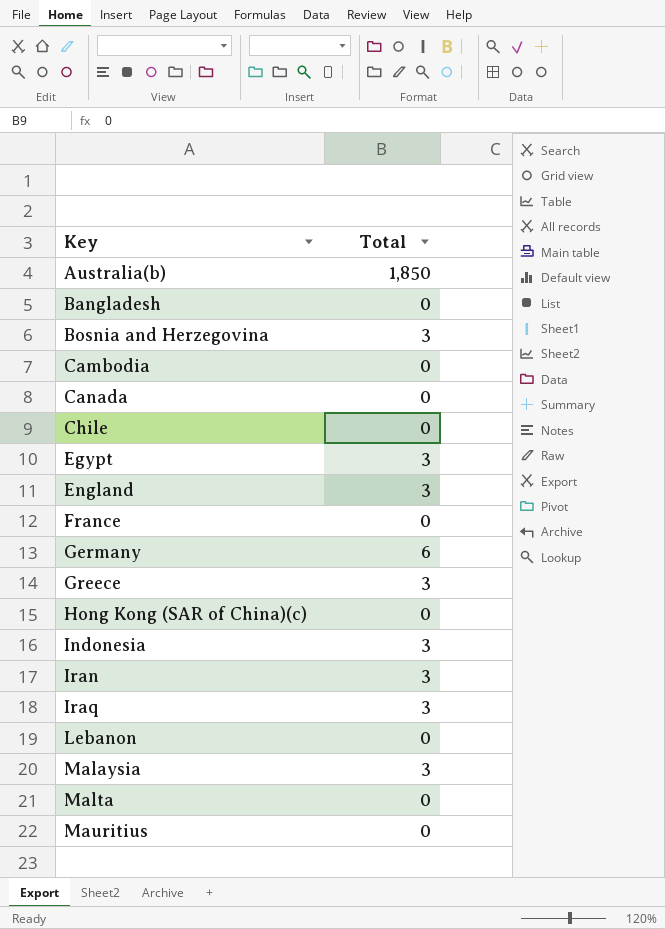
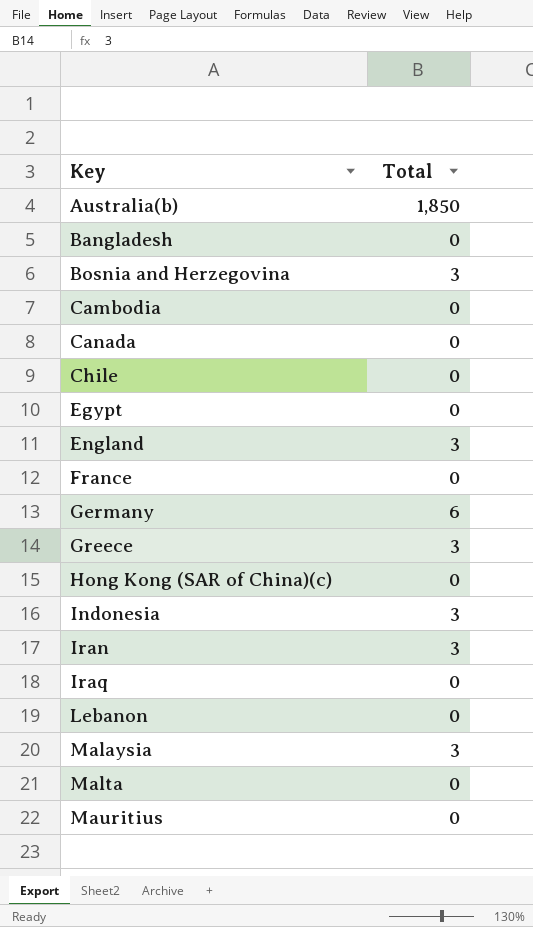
Egypt | Total: 3 -> 0
Iraq | Total: 3 -> 0

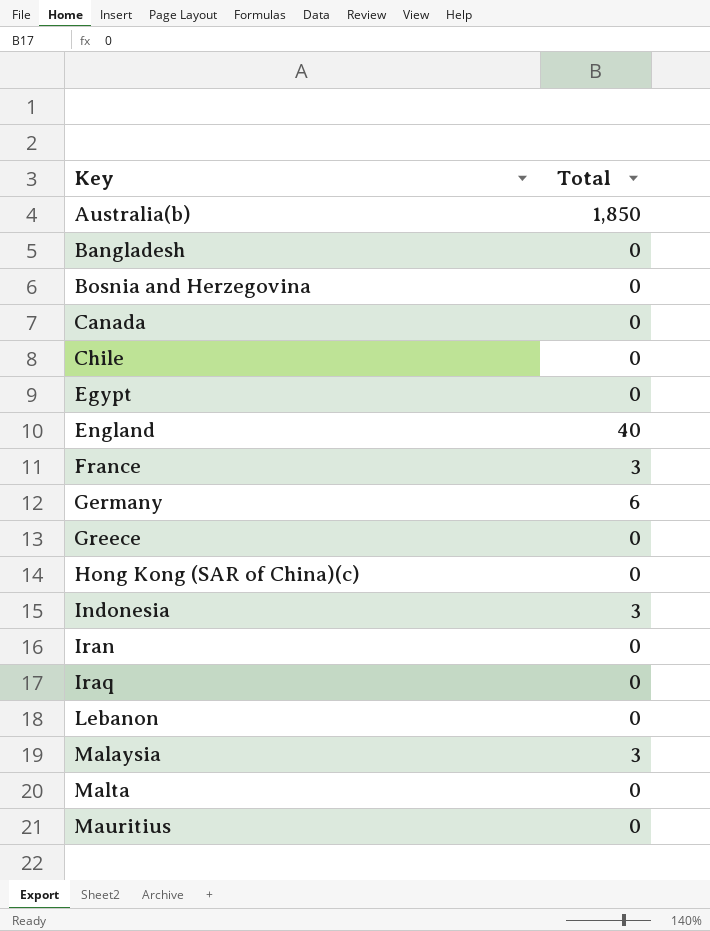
row Cambodia: 0 -> none
Bosnia and Herzegovina | Total: 3 -> 0
England | Total: 3 -> 40
France | Total: 0 -> 3
Greece | Total: 3 -> 0
Iran | Total: 3 -> 0

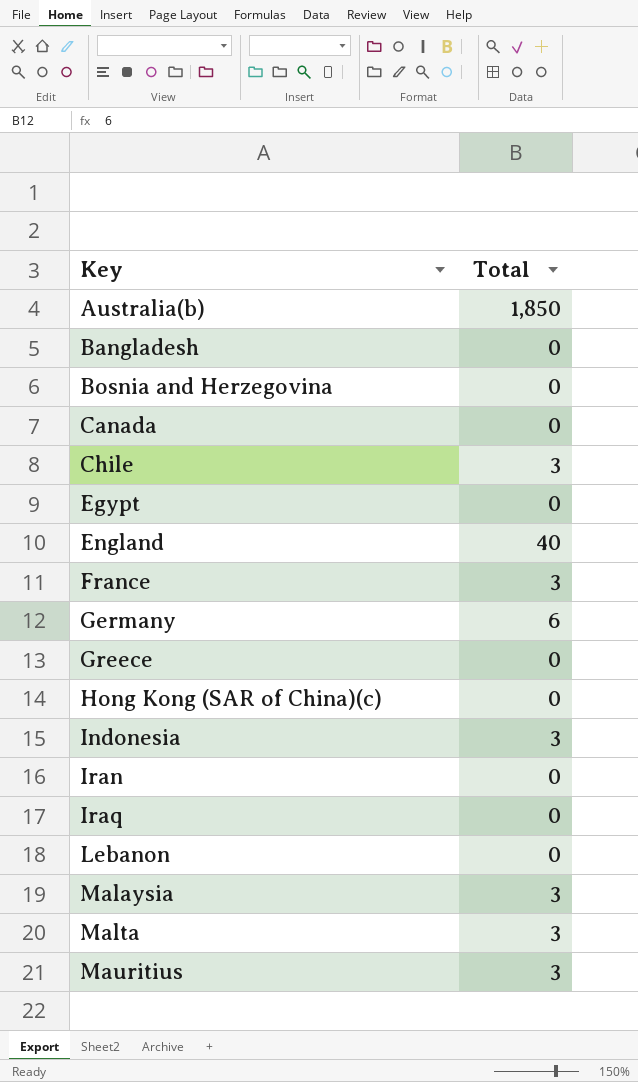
Chile | Total: 0 -> 3
Malta | Total: 0 -> 3
Mauritius | Total: 0 -> 3

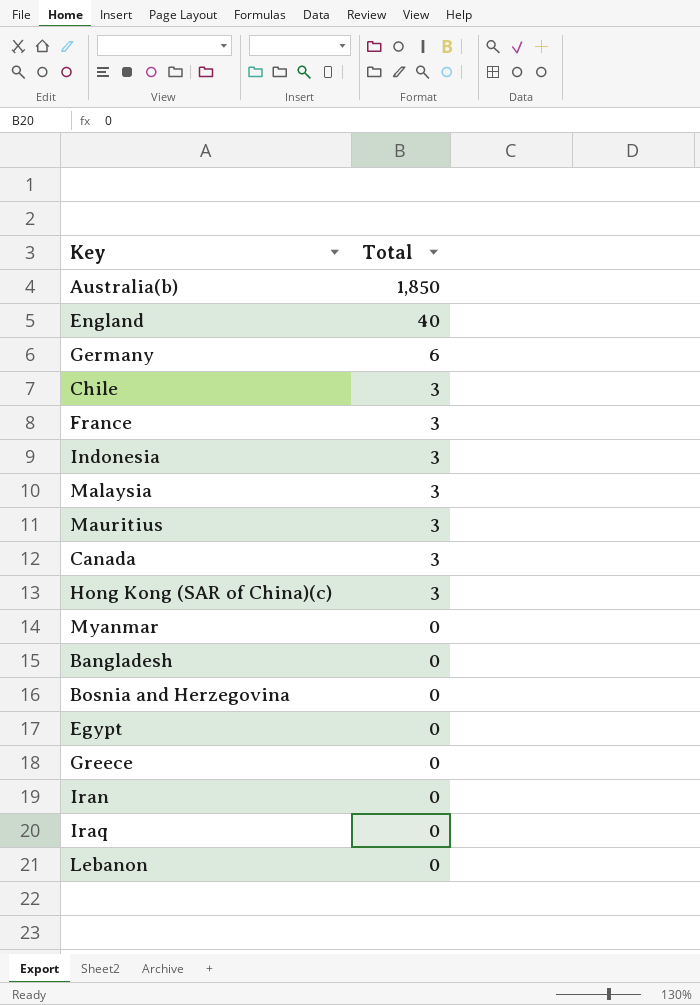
row order: Key ascending -> Total descending
row Malta: 3 -> none
Canada | Total: 0 -> 3
Hong Kong (SAR of China)(c) | Total: 0 -> 3
row Myanmar: none -> 0

